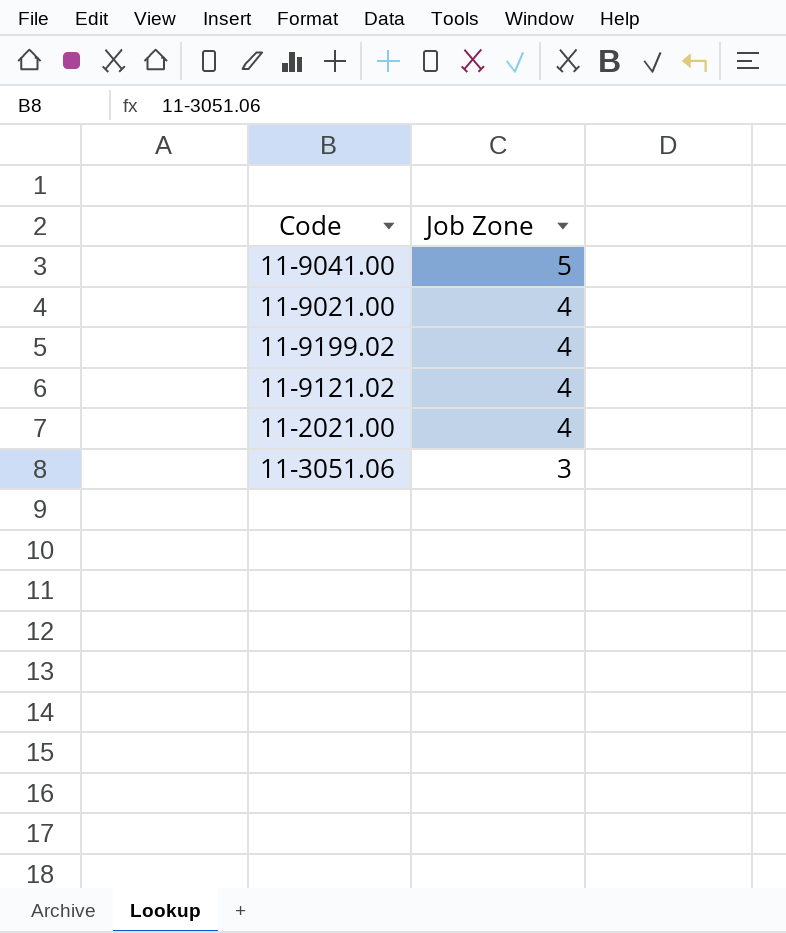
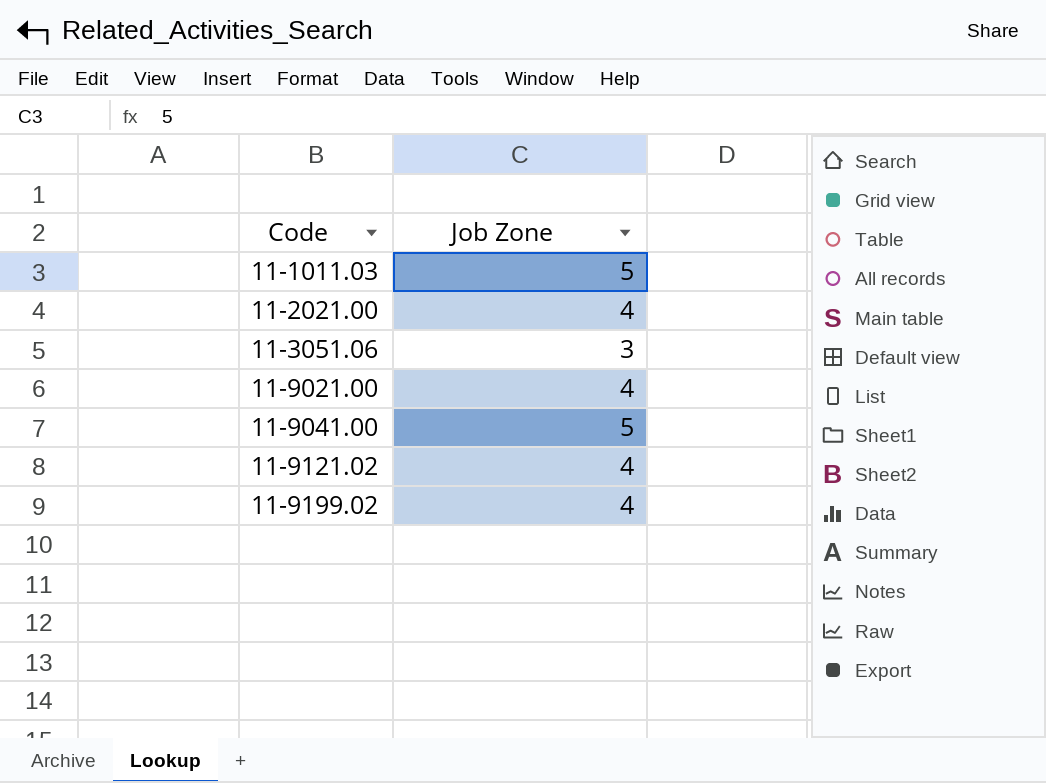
row order: Job Zone descending -> Code ascending
row 11-1011.03: none -> 5

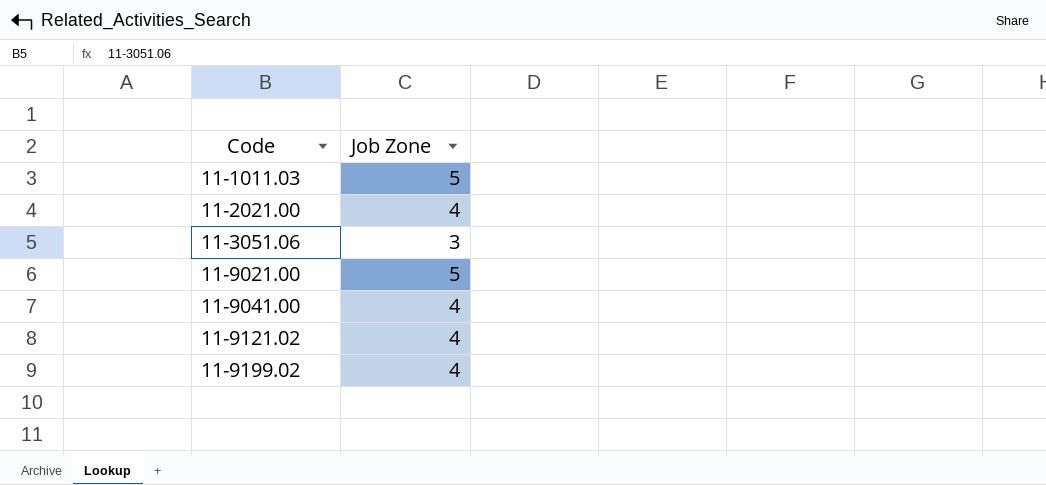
11-9021.00 | Job Zone: 4 -> 5
11-9041.00 | Job Zone: 5 -> 4

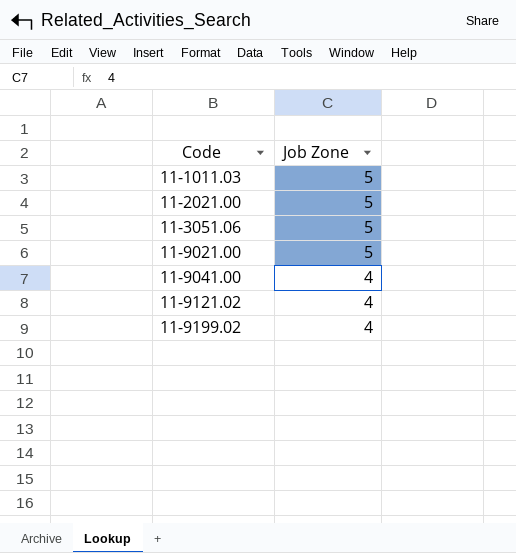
11-2021.00 | Job Zone: 4 -> 5
11-3051.06 | Job Zone: 3 -> 5

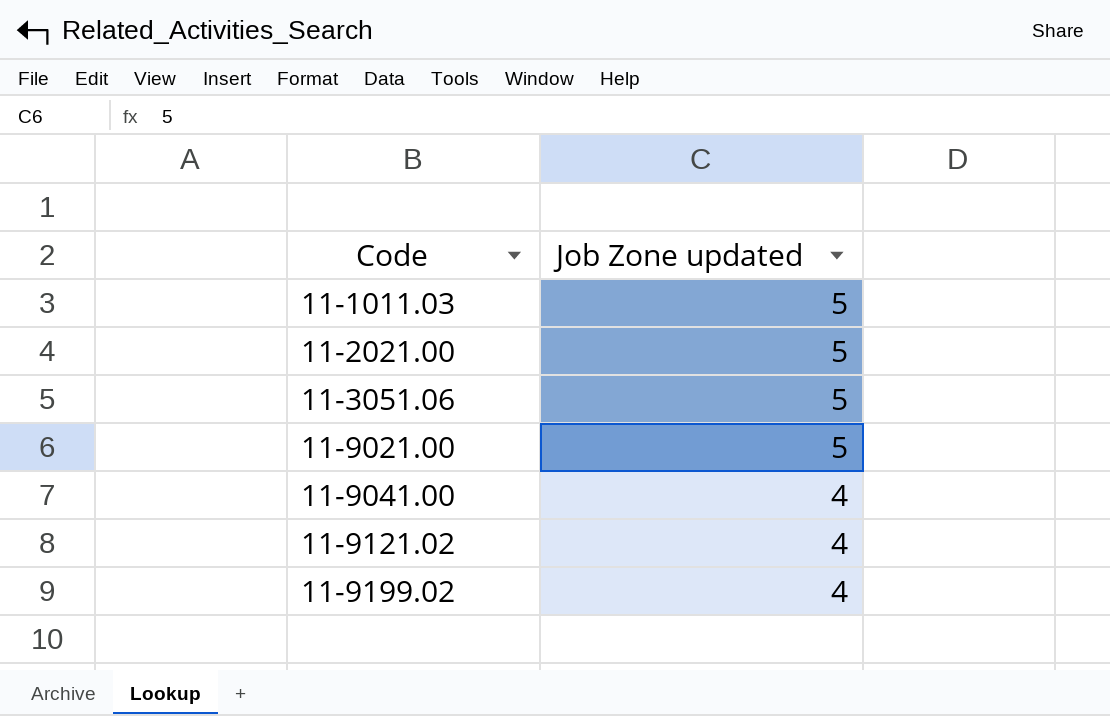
column name: Job Zone -> Job Zone updated

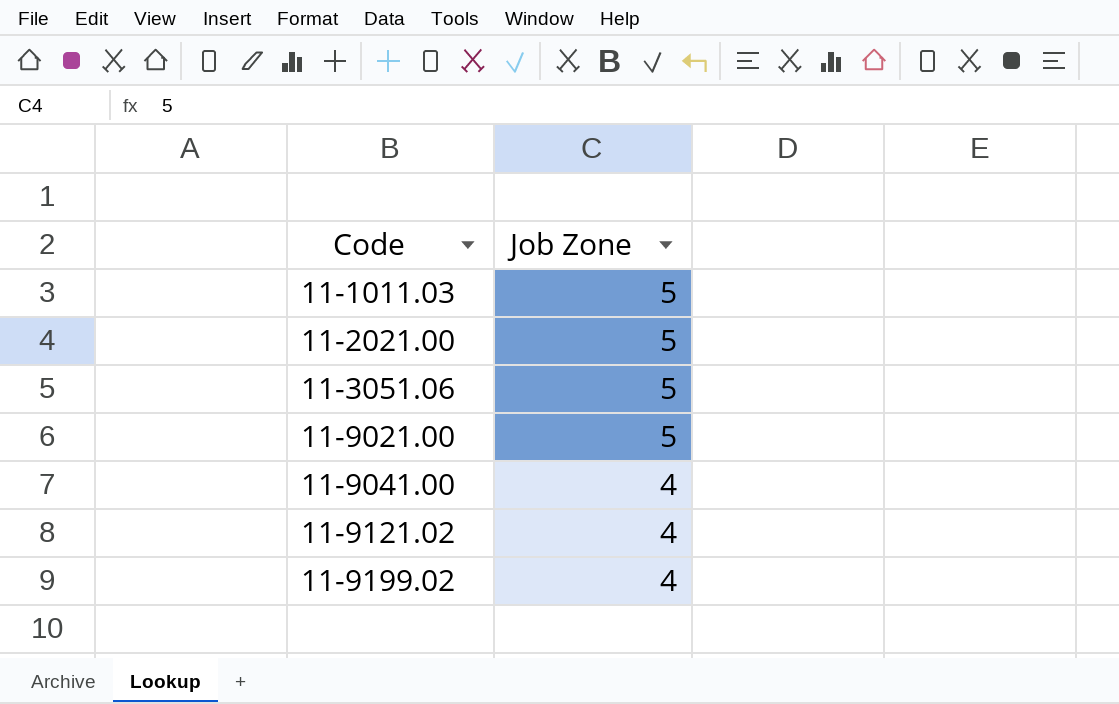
column name: Job Zone updated -> Job Zone

